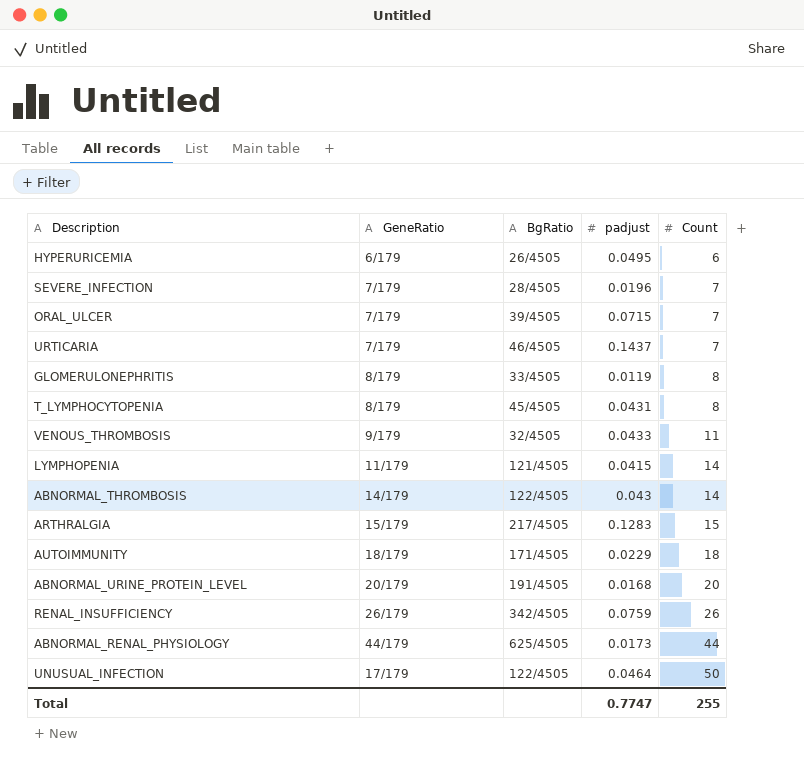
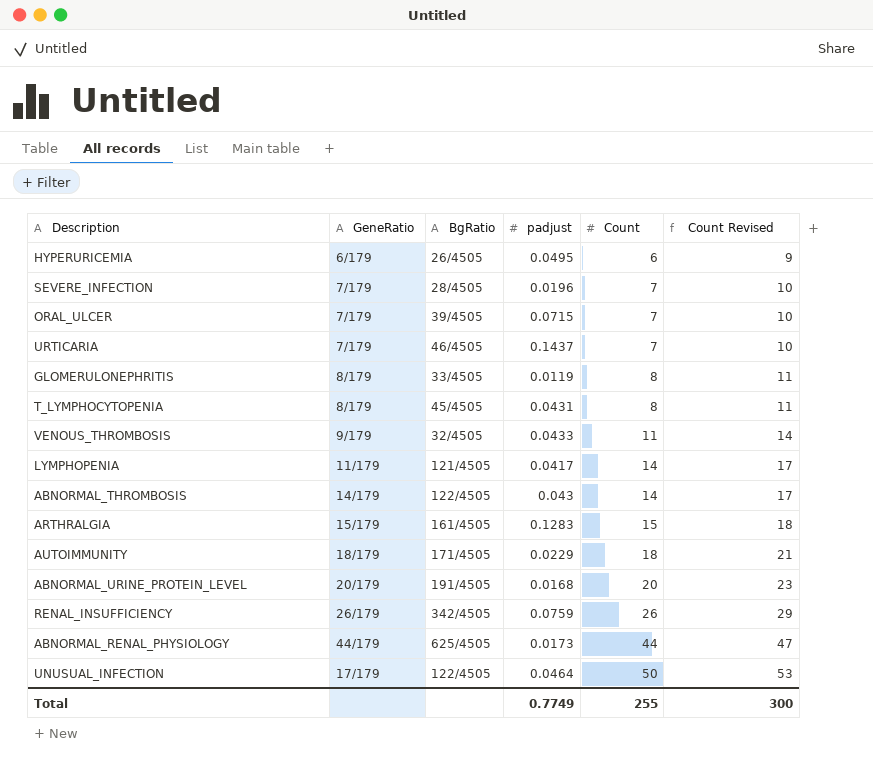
column Count Revised | formula: none -> [Count] + 3
LYMPHOPENIA | padjust: 0.0415 -> 0.0417
ARTHRALGIA | BgRatio: 217/4505 -> 161/4505
Total | padjust: 0.7747 -> 0.7749

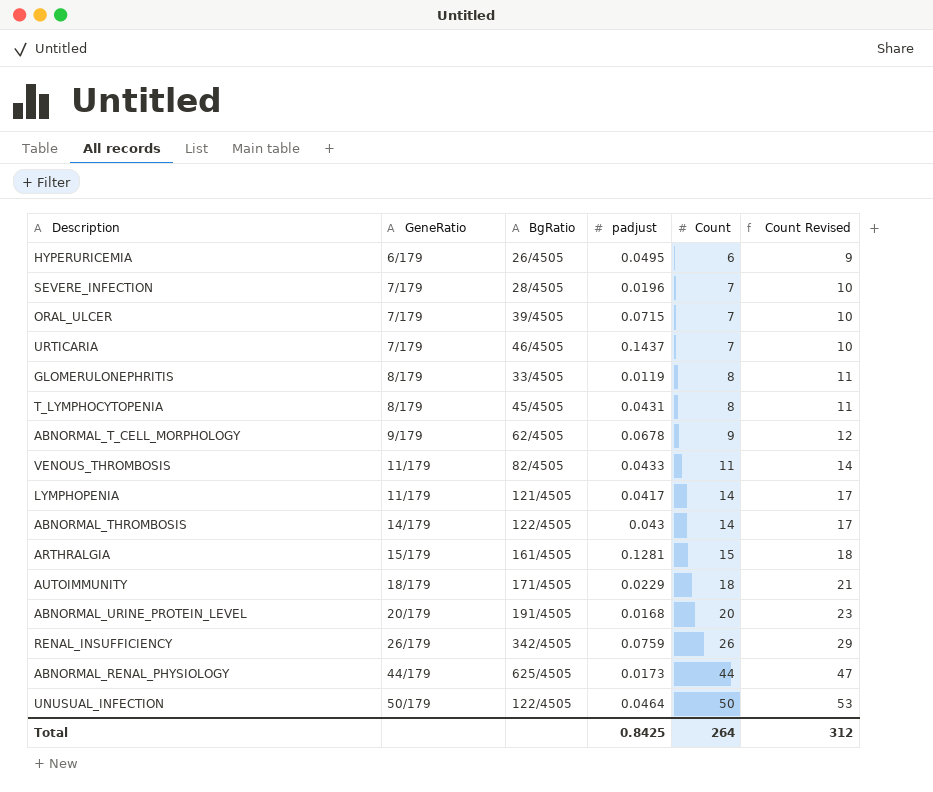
row ABNORMAL_T_CELL_MORPHOLOGY: none -> 9/179 | 62/4505 | 0.0678 | 9 | 12
VENOUS_THROMBOSIS | GeneRatio: 9/179 -> 11/179
VENOUS_THROMBOSIS | BgRatio: 32/4505 -> 82/4505
ARTHRALGIA | padjust: 0.1283 -> 0.1281
UNUSUAL_INFECTION | GeneRatio: 17/179 -> 50/179
Total | padjust: 0.7749 -> 0.8425
Total | Count: 255 -> 264
Total | Count Revised: 300 -> 312

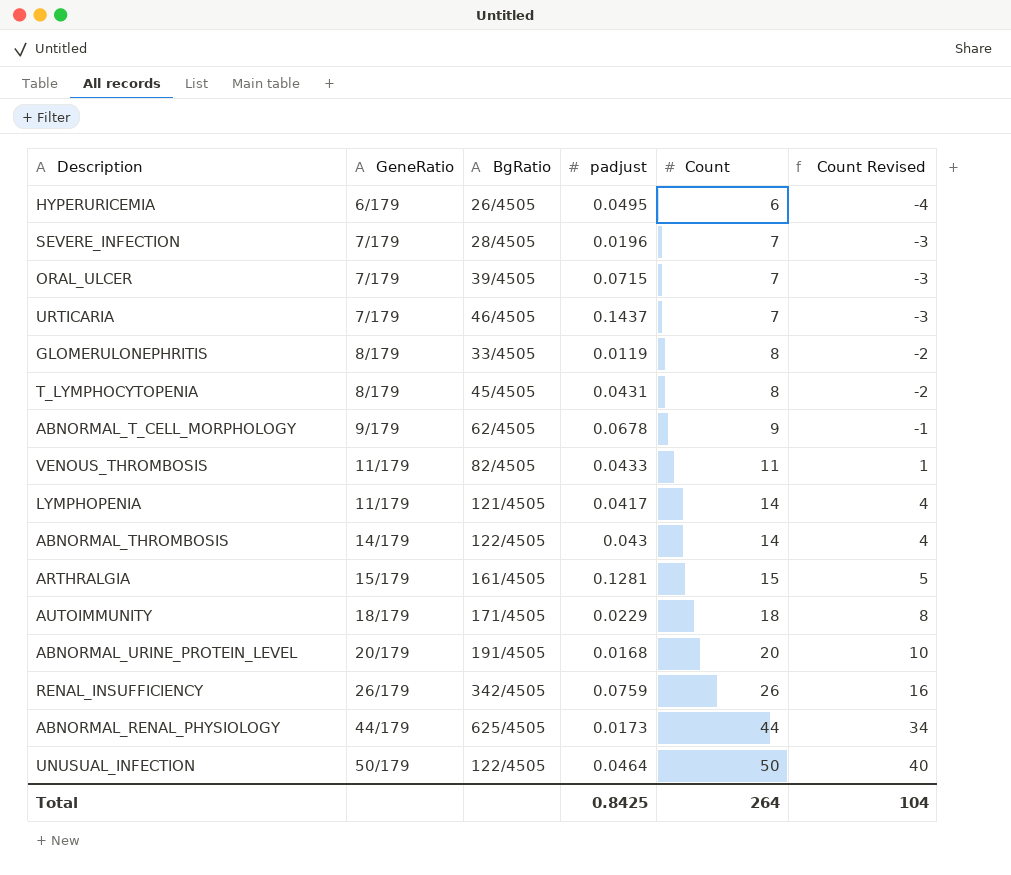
column Count Revised | formula: [Count] + 3 -> [Count] - 10
Total | Count Revised: 312 -> 104

